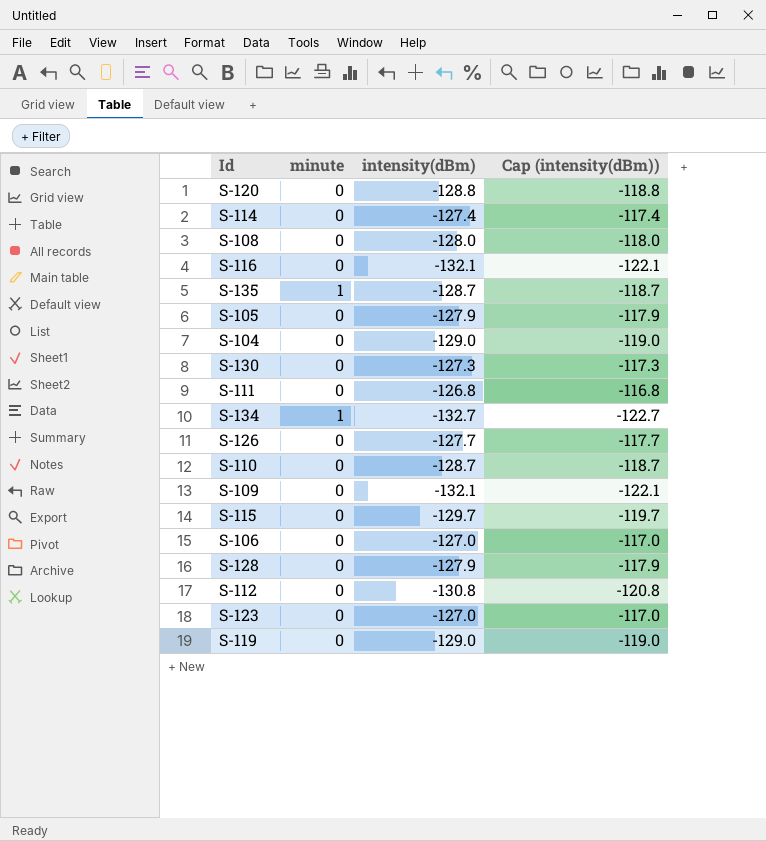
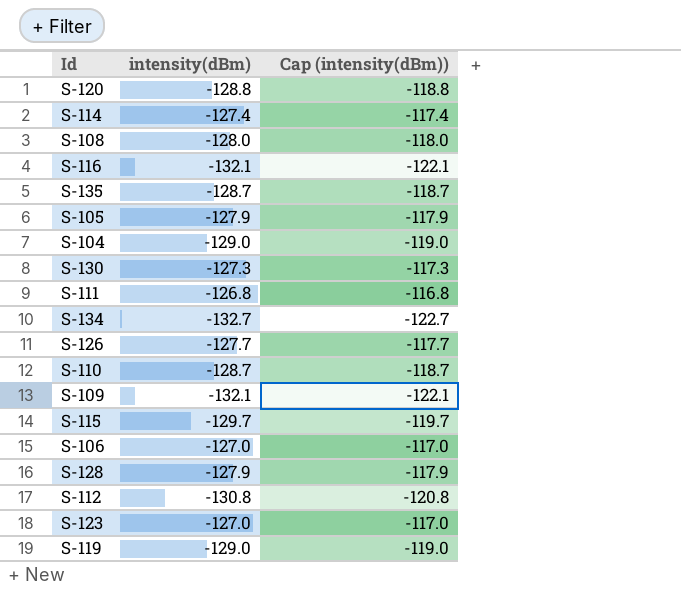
column minute | position: 2 -> none

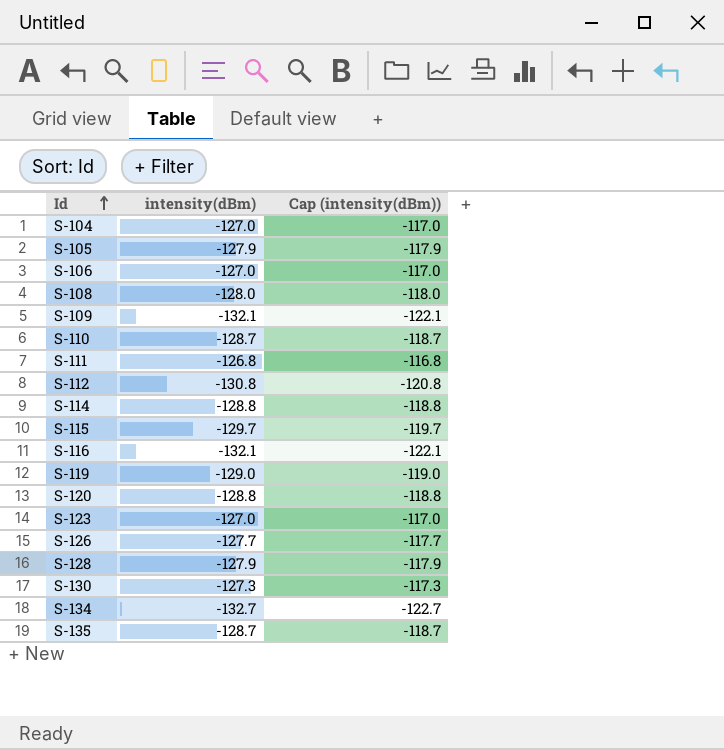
row order: none -> Id ascending
S-104 | intensity(dBm): -129.0 -> -127.0
S-104 | Cap (intensity(dBm)): -119.0 -> -117.0
S-114 | intensity(dBm): -127.4 -> -128.8
S-114 | Cap (intensity(dBm)): -117.4 -> -118.8

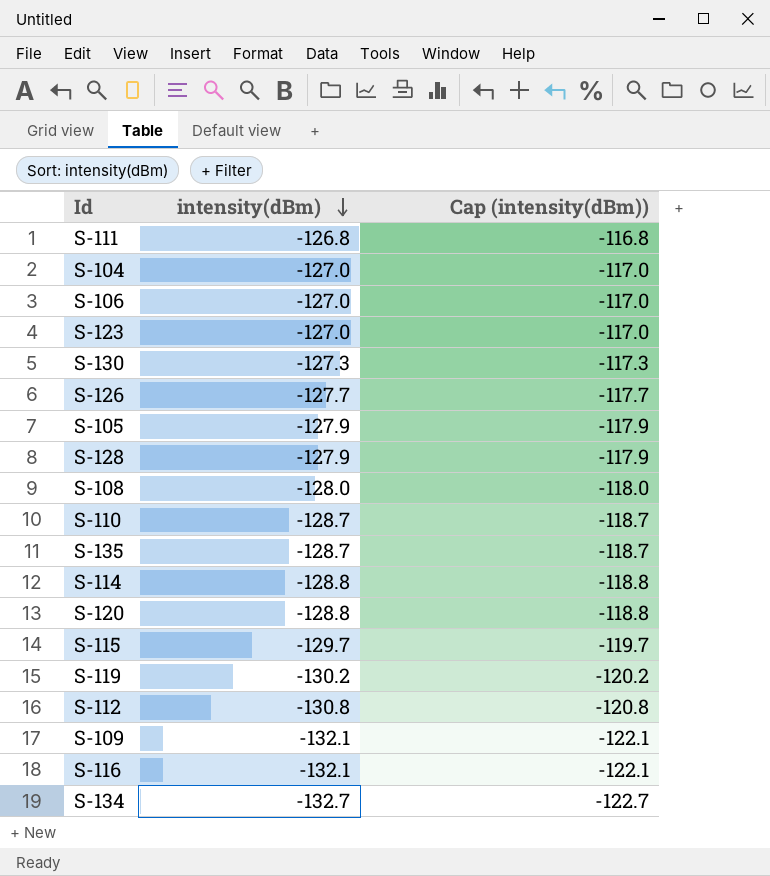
row order: Id ascending -> intensity(dBm) descending
S-119 | intensity(dBm): -129.0 -> -130.2
S-119 | Cap (intensity(dBm)): -119.0 -> -120.2

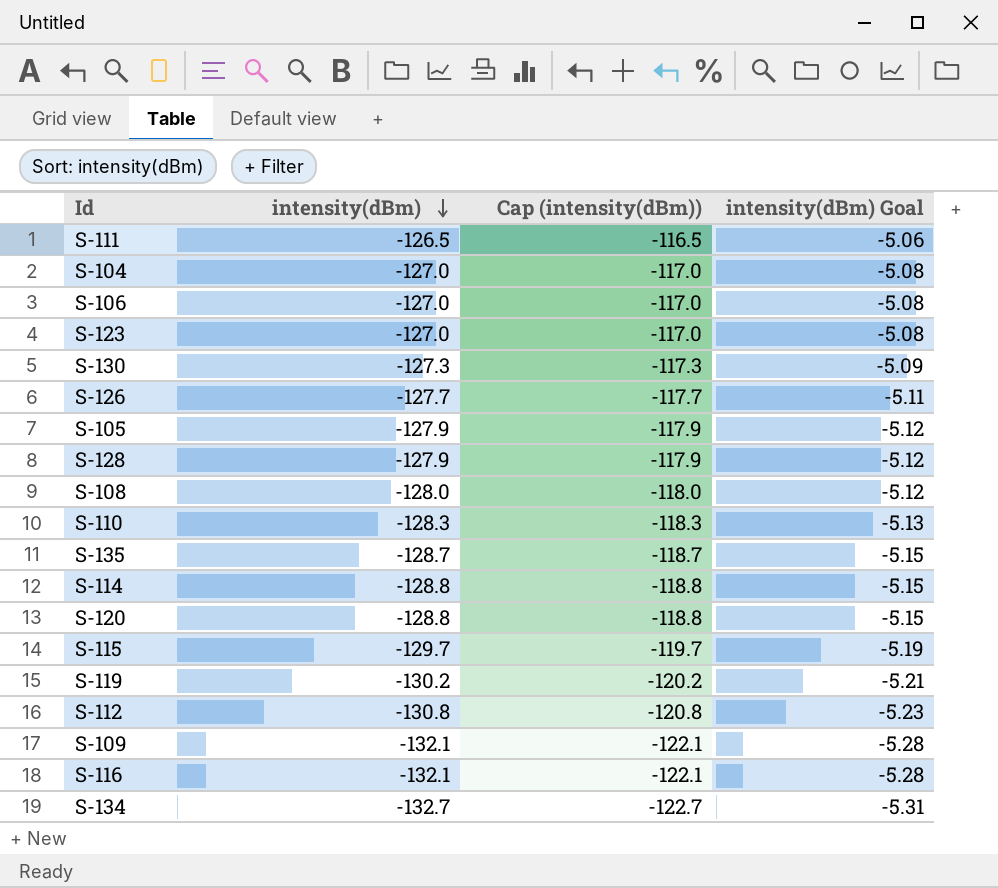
column intensity(dBm) Goal | formula: none -> [intensity(dBm)] * 0.04
S-111 | intensity(dBm): -126.8 -> -126.5
S-111 | Cap (intensity(dBm)): -116.8 -> -116.5
S-110 | intensity(dBm): -128.7 -> -128.3
S-110 | Cap (intensity(dBm)): -118.7 -> -118.3

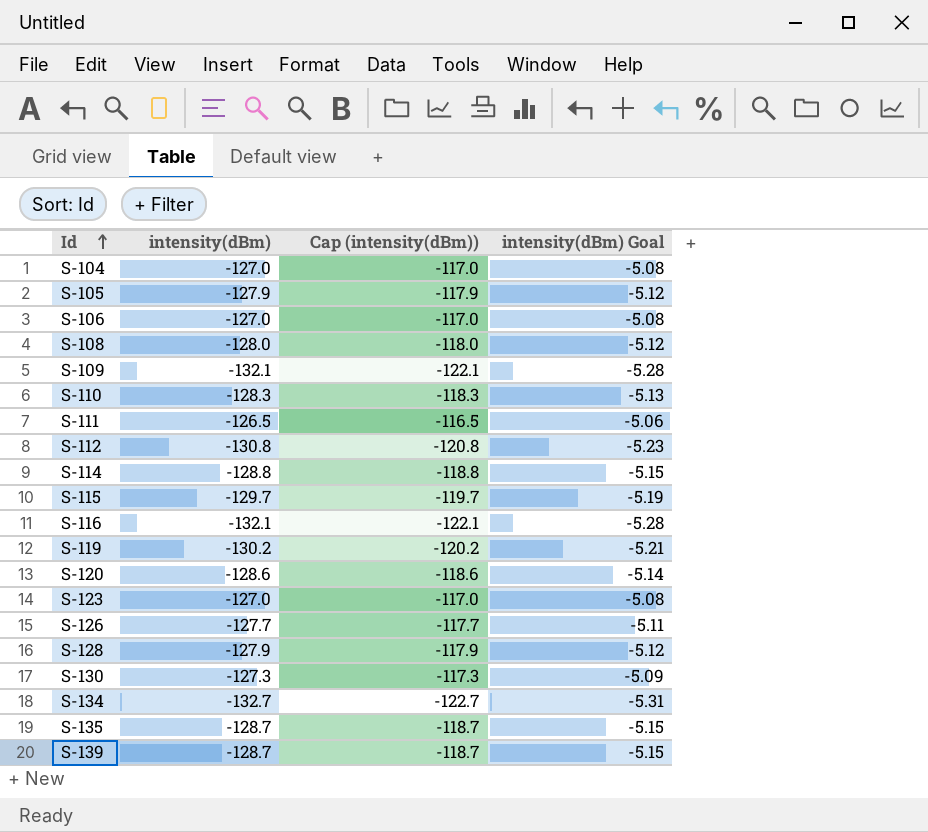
row order: intensity(dBm) descending -> Id ascending
S-120 | intensity(dBm): -128.8 -> -128.6
S-120 | Cap (intensity(dBm)): -118.8 -> -118.6
S-120 | intensity(dBm) Goal: -5.15 -> -5.14
row S-139: none -> -128.7 | -118.7 | -5.15

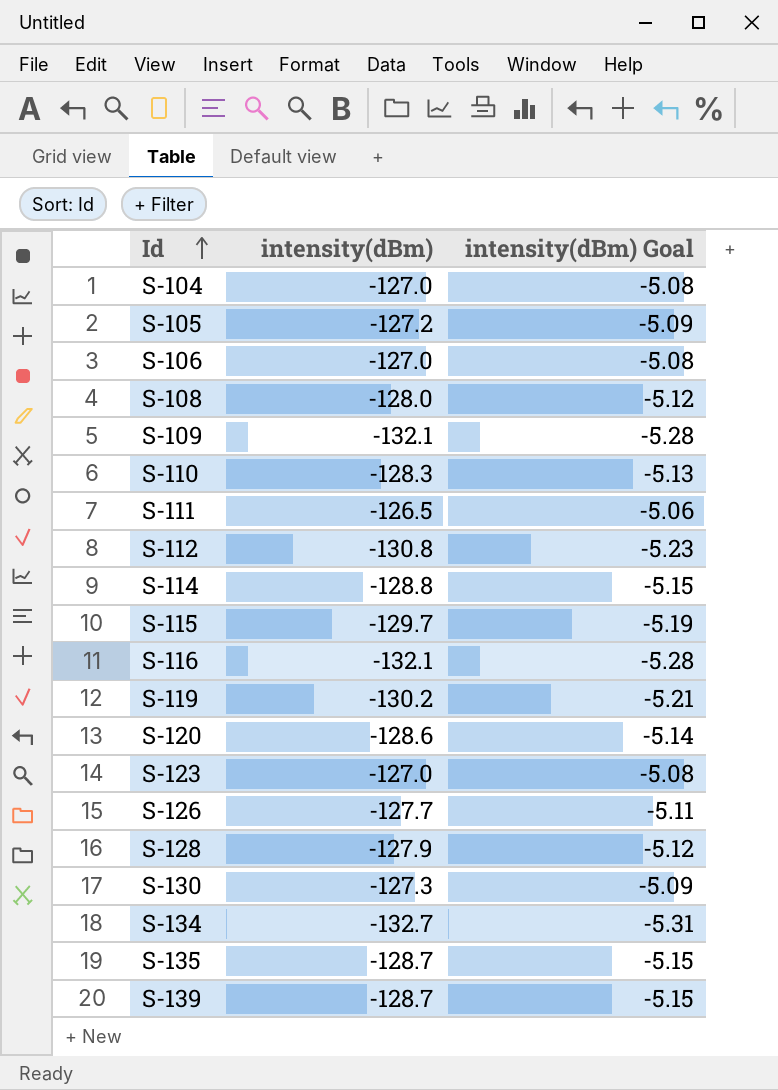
column Cap (intensity(dBm)) | formula: [intensity(dBm)] + 10 -> none
S-105 | intensity(dBm): -127.9 -> -127.2
S-105 | intensity(dBm) Goal: -5.12 -> -5.09

